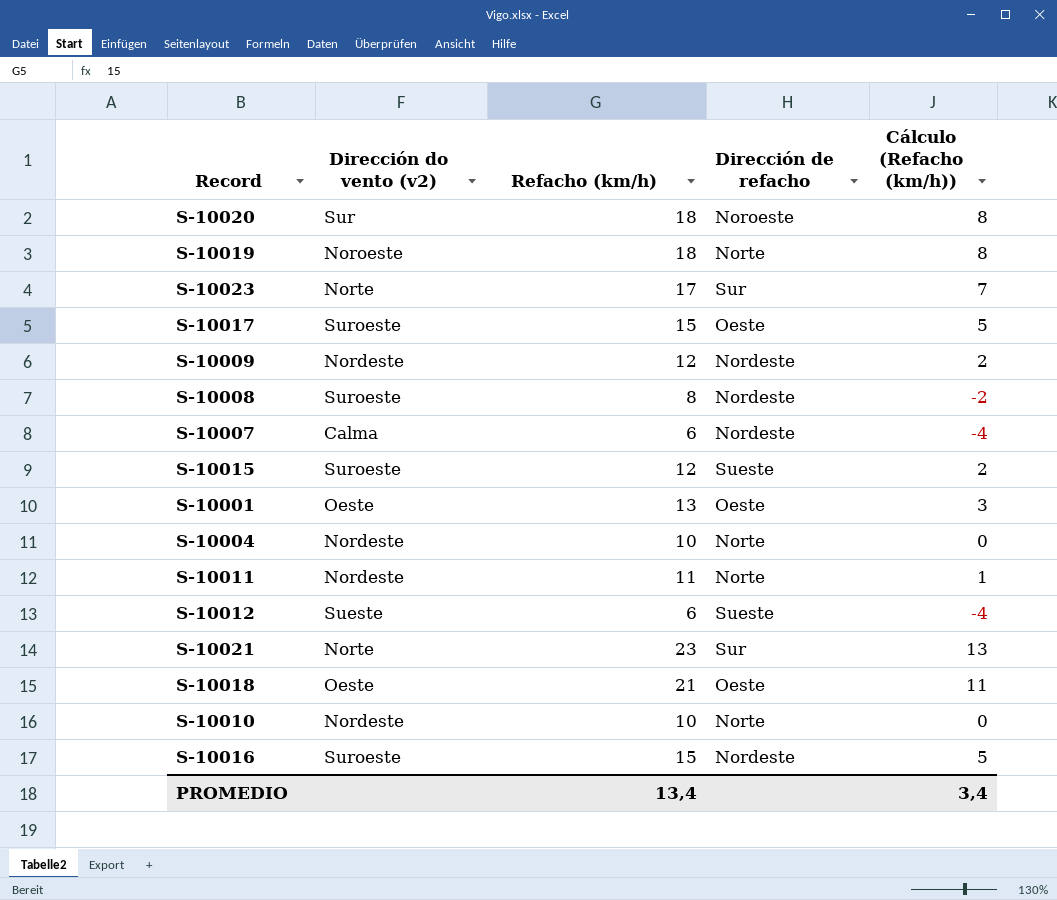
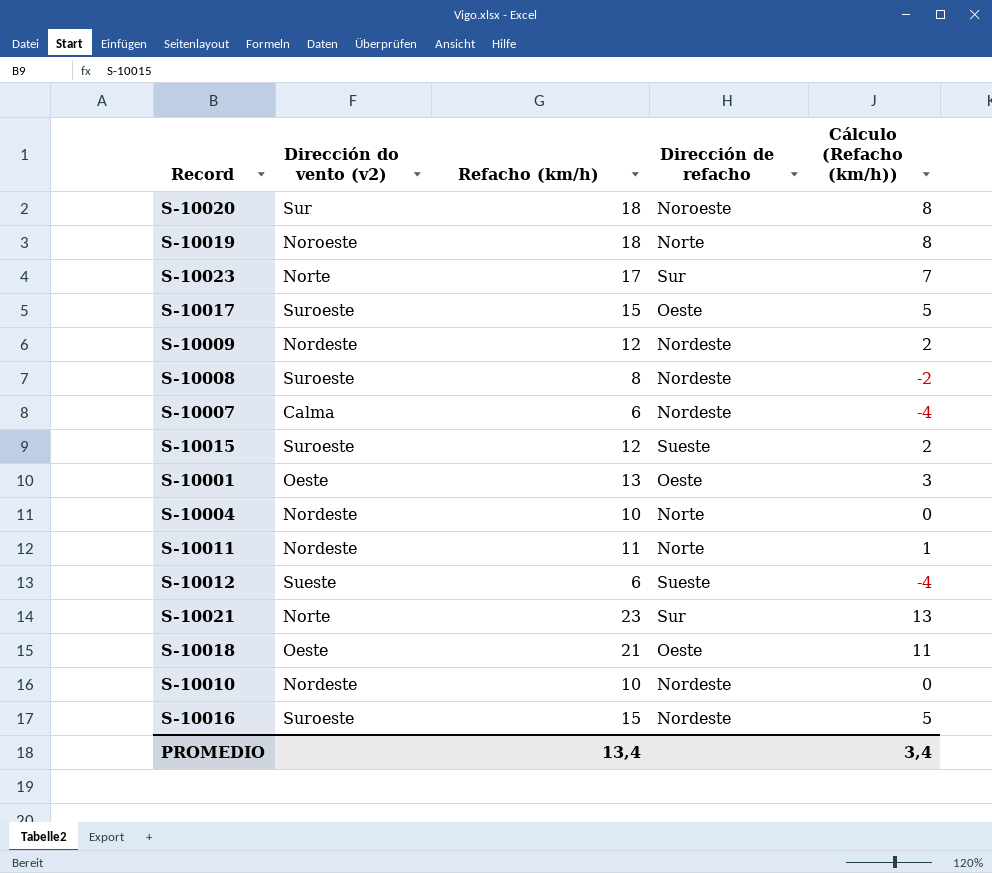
S-10010 | Dirección de refacho: Norte -> Nordeste

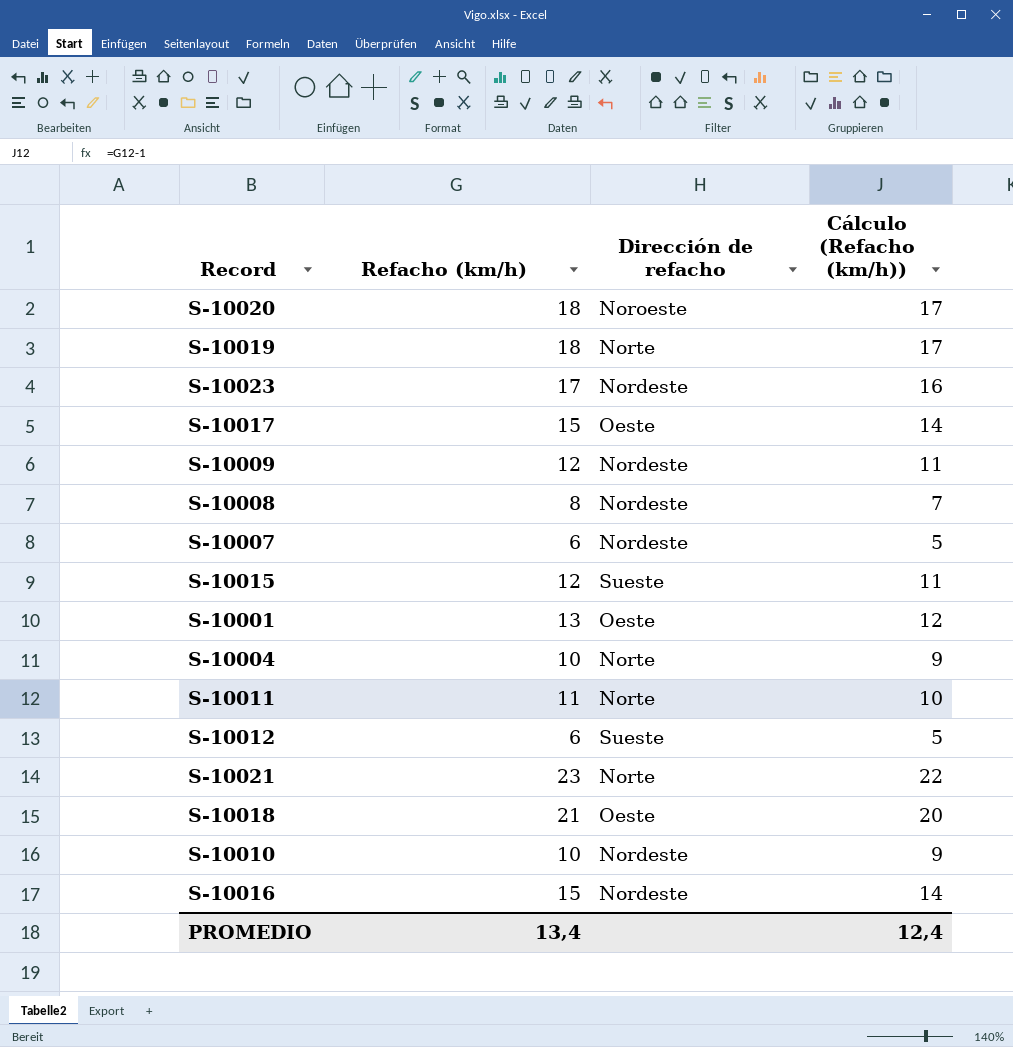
column Dirección do vento (v2) | position: 2 -> none
column Cálculo (Refacho (km/h)) | formula: [Refacho (km/h)] - 10 -> [Refacho (km/h)] - 1
S-10023 | Dirección de refacho: Sur -> Nordeste
S-10021 | Dirección de refacho: Sur -> Norte
PROMEDIO | Cálculo (Refacho (km/h)): 3,4 -> 12,4

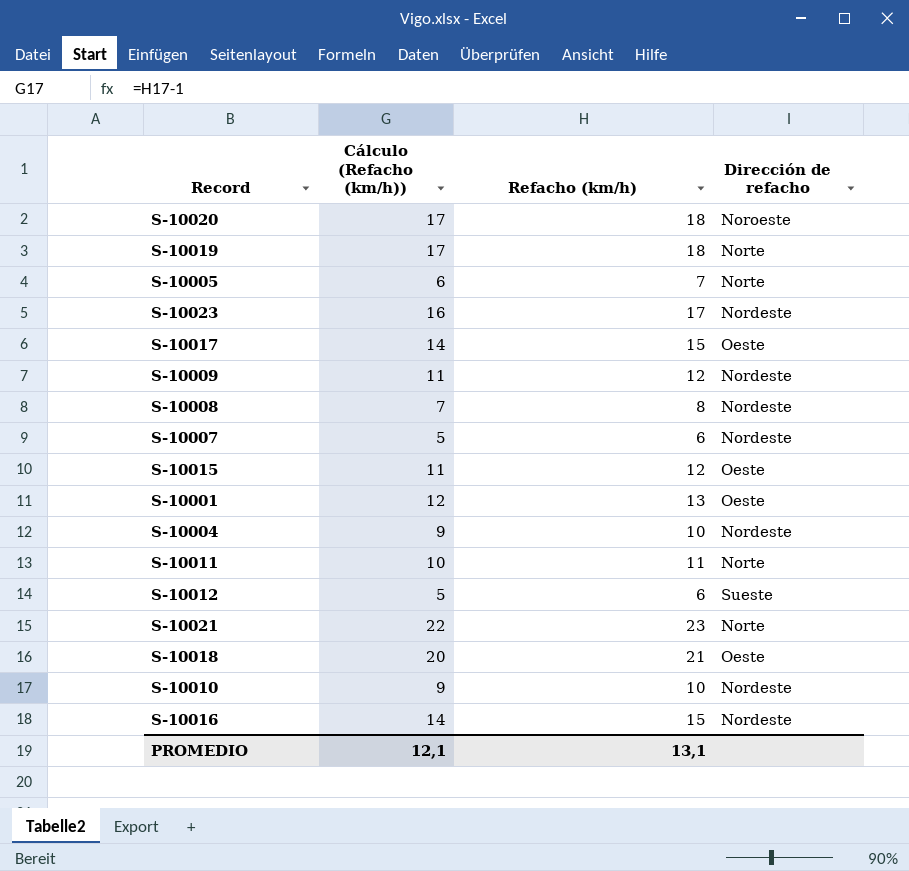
column Cálculo (Refacho (km/h)) | position: 4 -> 2
row S-10005: none -> 6 | 7 | Norte
S-10015 | Dirección de refacho: Sueste -> Oeste
S-10004 | Dirección de refacho: Norte -> Nordeste
PROMEDIO | Cálculo (Refacho (km/h)): 12,4 -> 12,1
PROMEDIO | Refacho (km/h): 13,4 -> 13,1

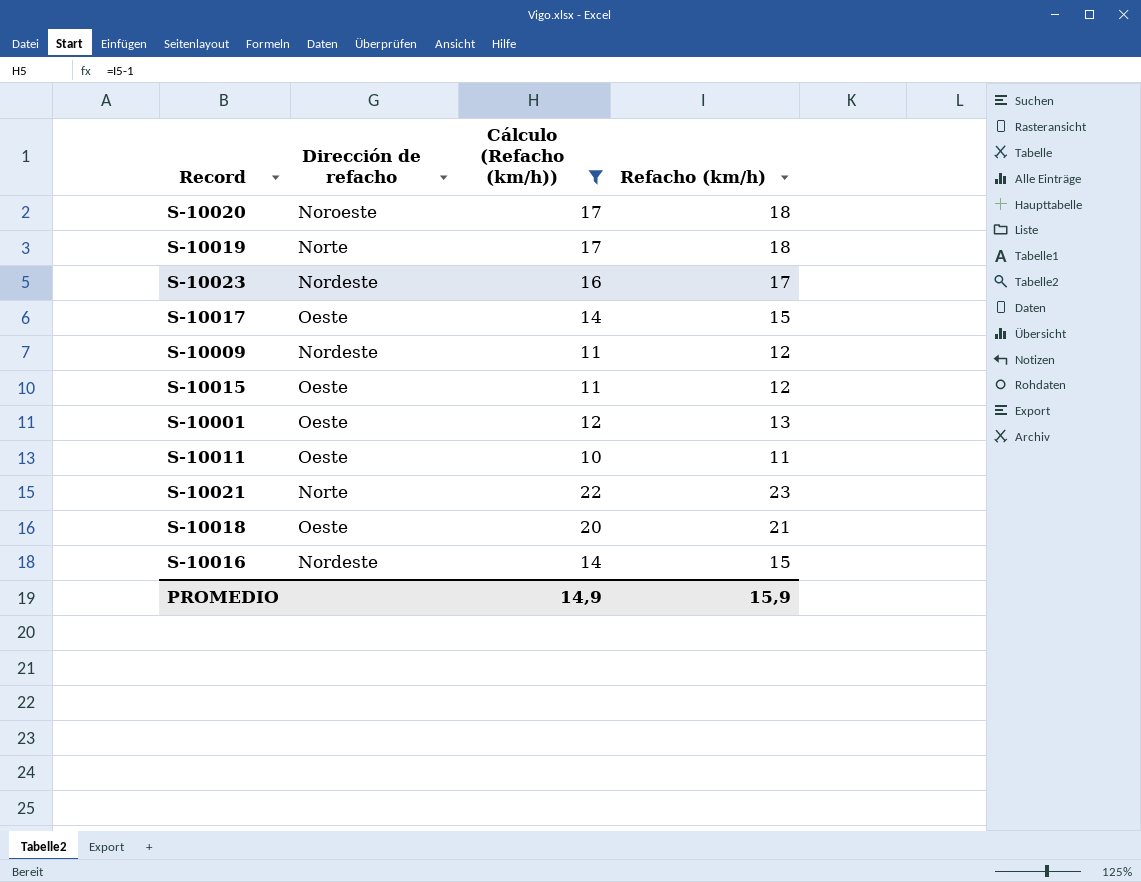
filter: none -> Cálculo (Refacho (km/h)) >= 10
column Dirección de refacho | position: 4 -> 2
S-10011 | Dirección de refacho: Norte -> Oeste
PROMEDIO | Cálculo (Refacho (km/h)): 12,1 -> 14,9
PROMEDIO | Refacho (km/h): 13,1 -> 15,9

